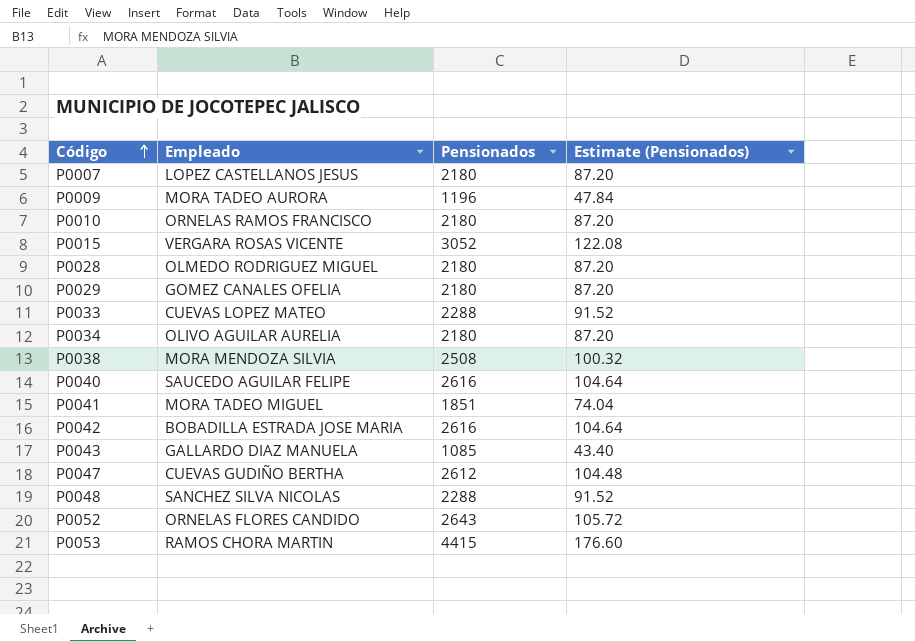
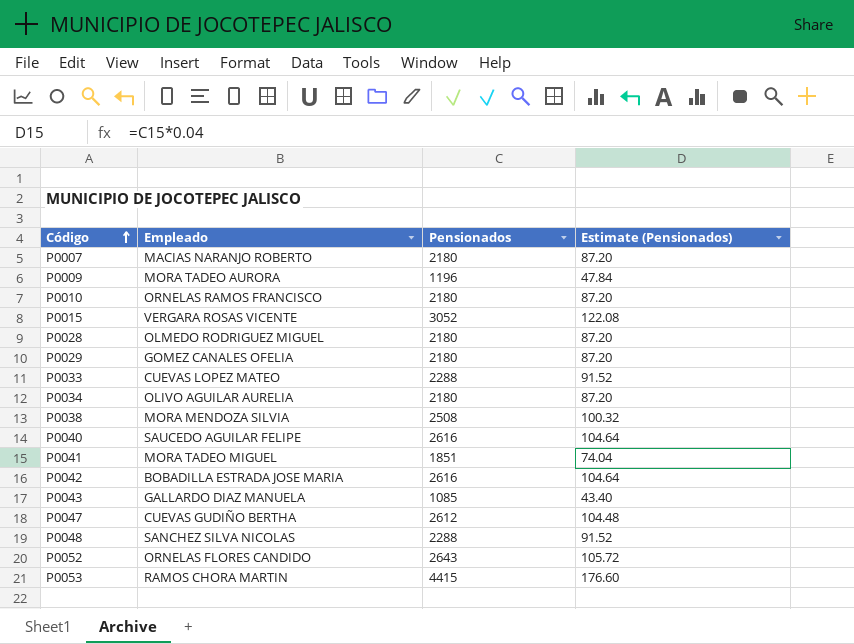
P0007 | Empleado: LOPEZ CASTELLANOS JESUS -> MACIAS NARANJO ROBERTO

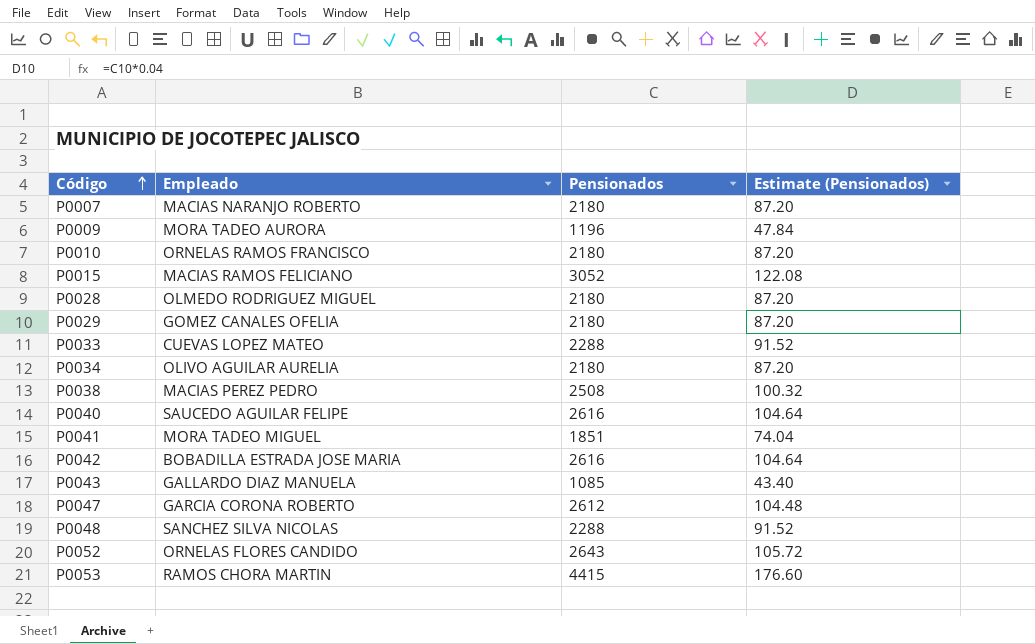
P0015 | Empleado: VERGARA ROSAS VICENTE -> MACIAS RAMOS FELICIANO
P0038 | Empleado: MORA MENDOZA SILVIA -> MACIAS PEREZ PEDRO
P0047 | Empleado: CUEVAS GUDIÑO BERTHA -> GARCIA CORONA ROBERTO

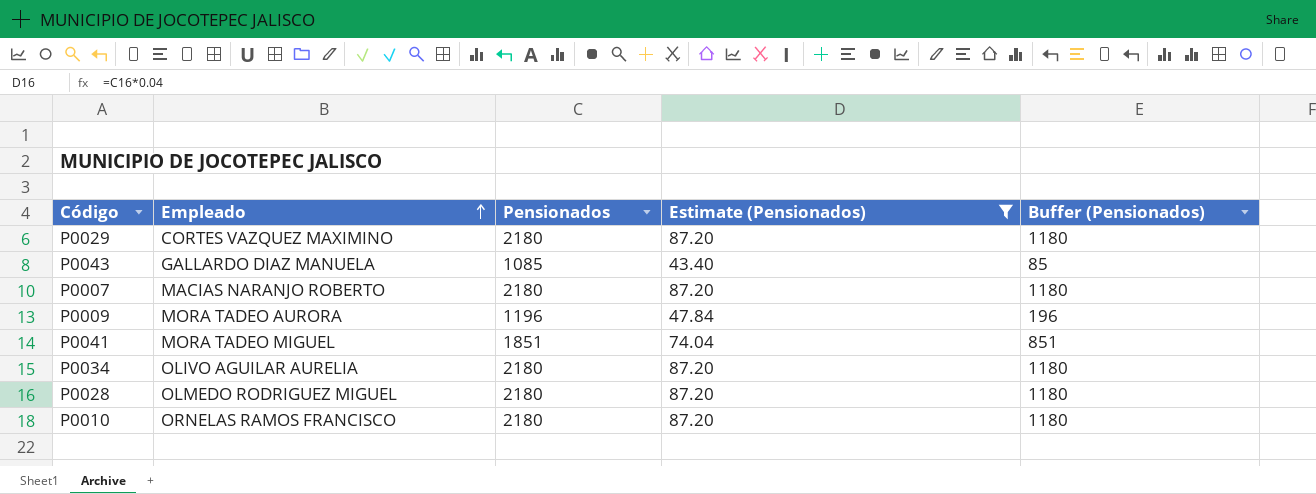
filter: none -> Estimate (Pensionados) <= 87.20
row order: Código ascending -> Empleado ascending
column Buffer (Pensionados) | formula: none -> [Pensionados] - 1000
P0029 | Empleado: GOMEZ CANALES OFELIA -> CORTES VAZQUEZ MAXIMINO

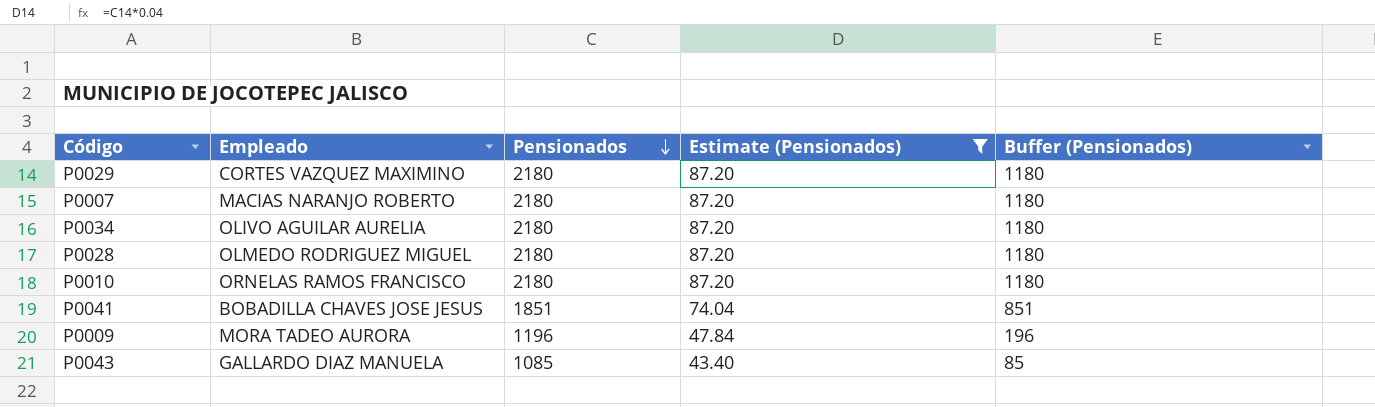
row order: Empleado ascending -> Pensionados descending
P0041 | Empleado: MORA TADEO MIGUEL -> BOBADILLA CHAVES JOSE JESUS

